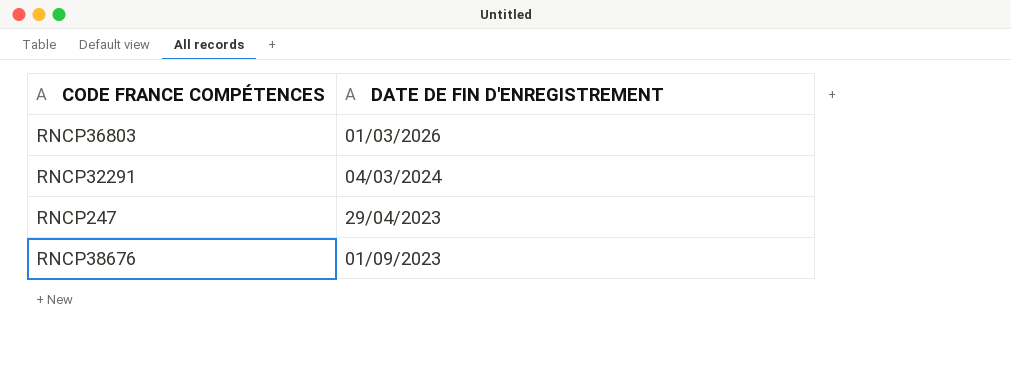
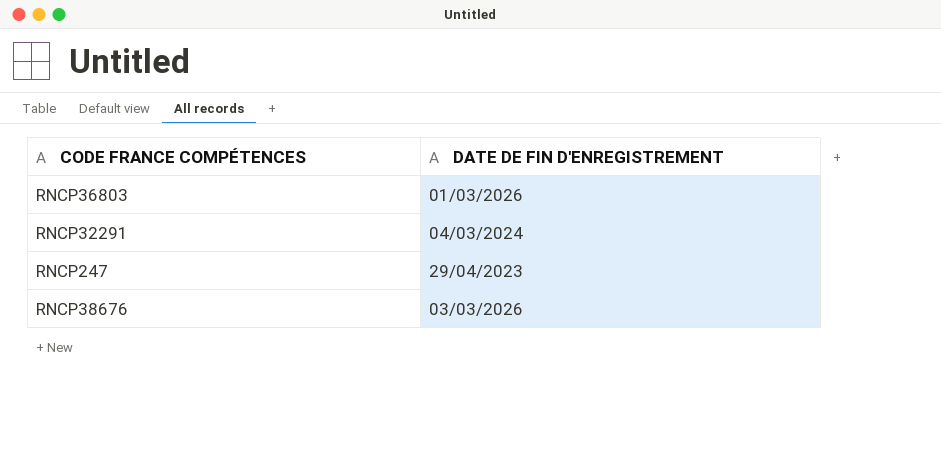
RNCP38676 | DATE DE FIN D'ENREGISTREMENT: 01/09/2023 -> 03/03/2026

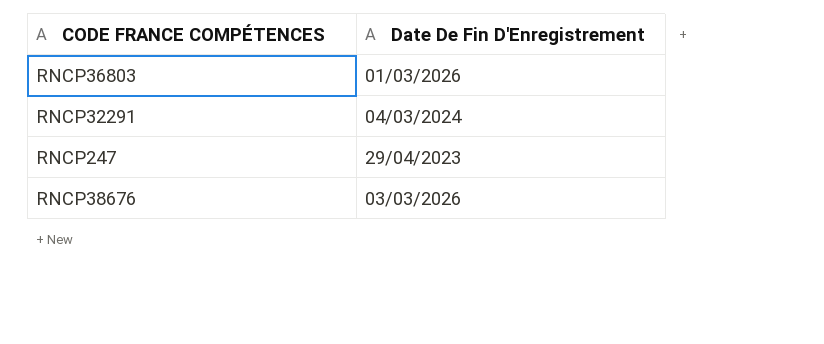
column name: DATE DE FIN D'ENREGISTREMENT -> Date De Fin D'Enregistrement

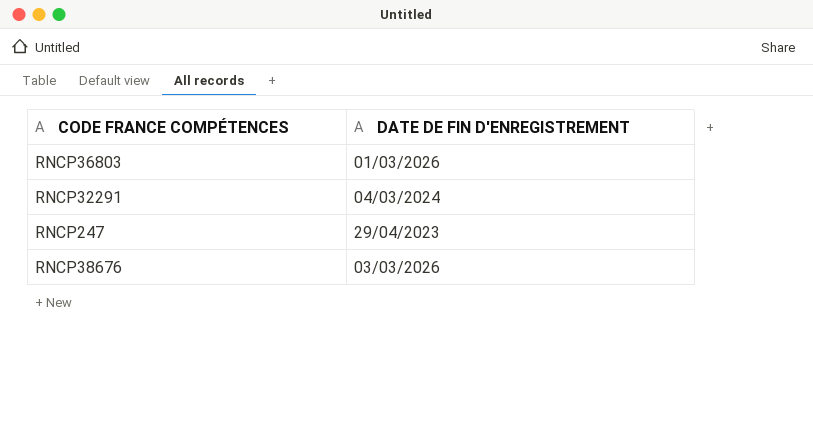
column name: Date De Fin D'Enregistrement -> DATE DE FIN D'ENREGISTREMENT

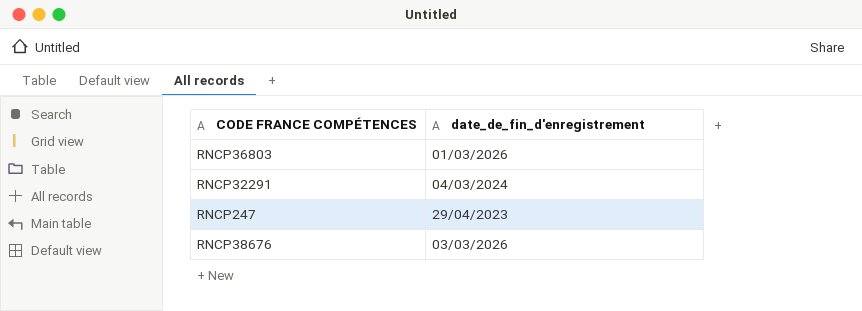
column name: DATE DE FIN D'ENREGISTREMENT -> date_de_fin_d'enregistrement

